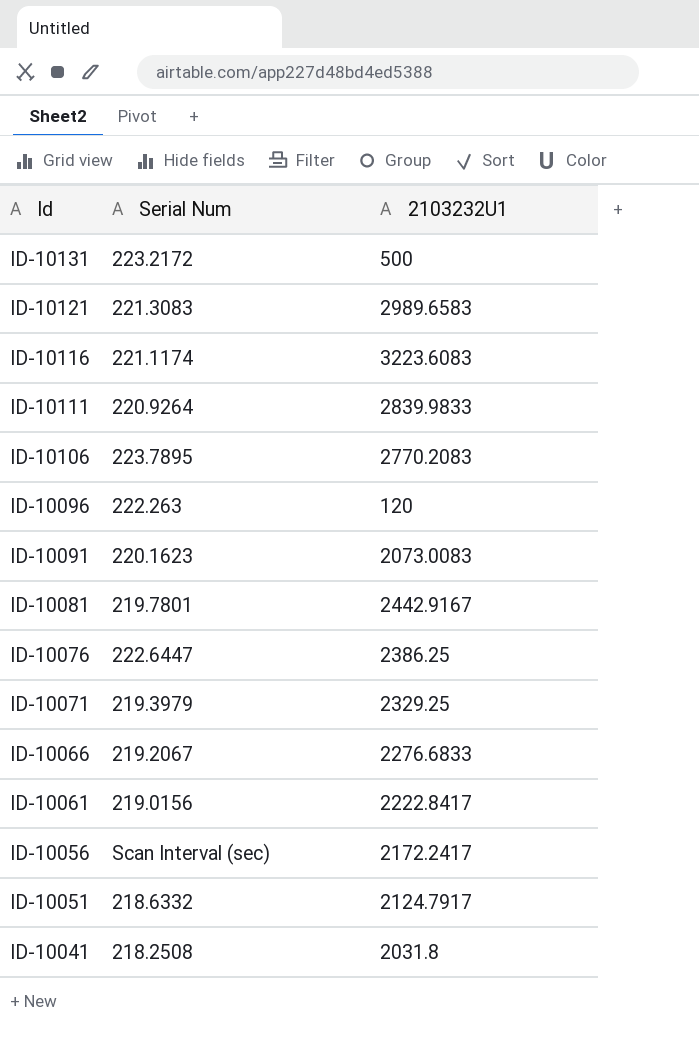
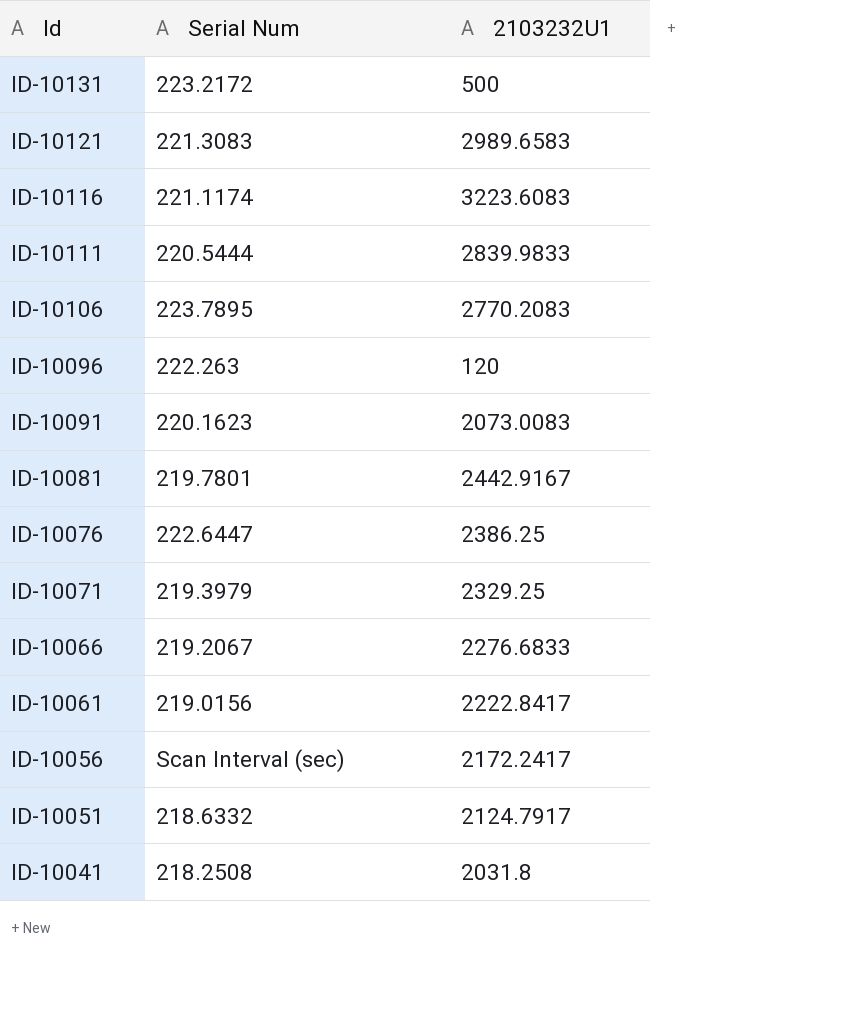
ID-10111 | Serial Num: 220.9264 -> 220.5444

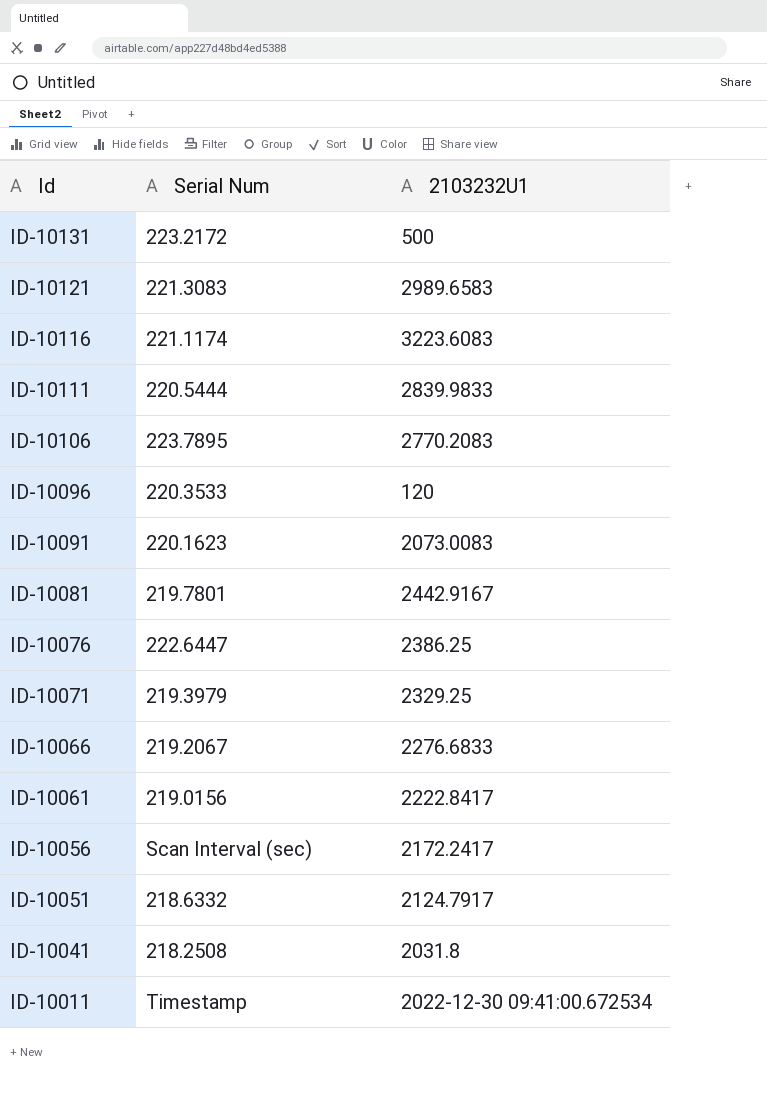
ID-10096 | Serial Num: 222.263 -> 220.3533
row ID-10011: none -> Timestamp | 2022-12-30 09:41:00.672534

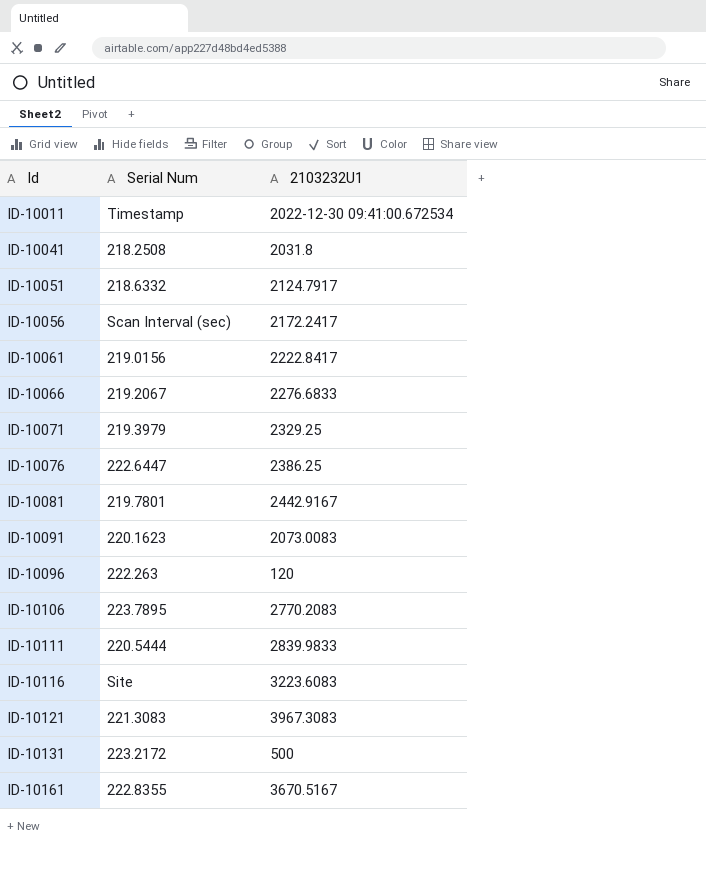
row order: Id descending -> Id ascending
ID-10096 | Serial Num: 220.3533 -> 222.263
ID-10116 | Serial Num: 221.1174 -> Site
ID-10121 | 2103232U1: 2989.6583 -> 3967.3083
row ID-10161: none -> 222.8355 | 3670.5167

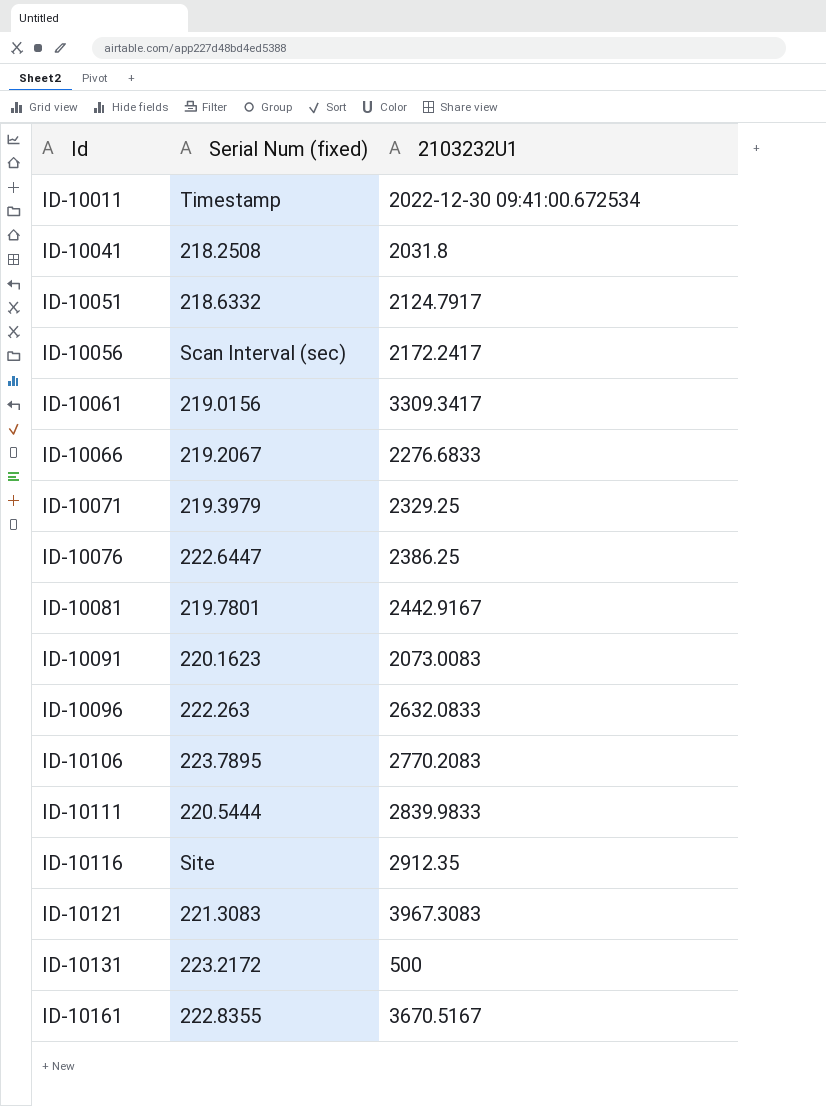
column name: Serial Num -> Serial Num (fixed)
ID-10061 | 2103232U1: 2222.8417 -> 3309.3417
ID-10096 | 2103232U1: 120 -> 2632.0833
ID-10116 | 2103232U1: 3223.6083 -> 2912.35

